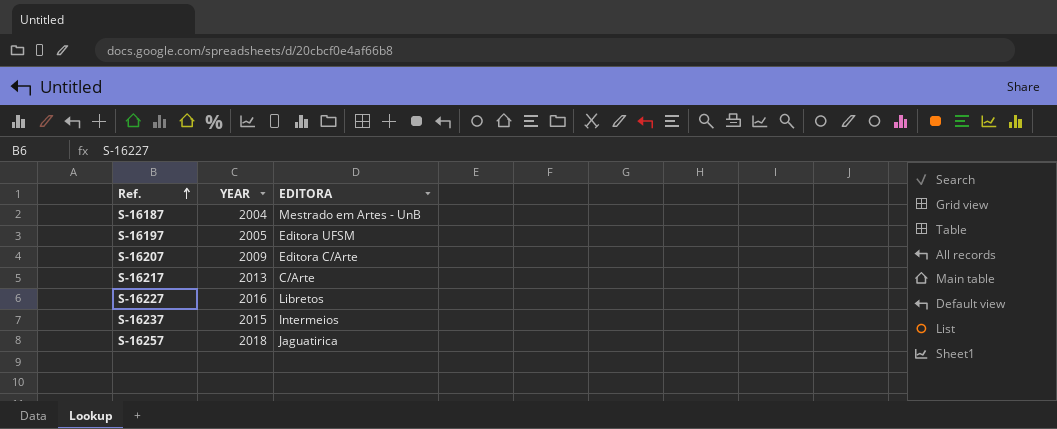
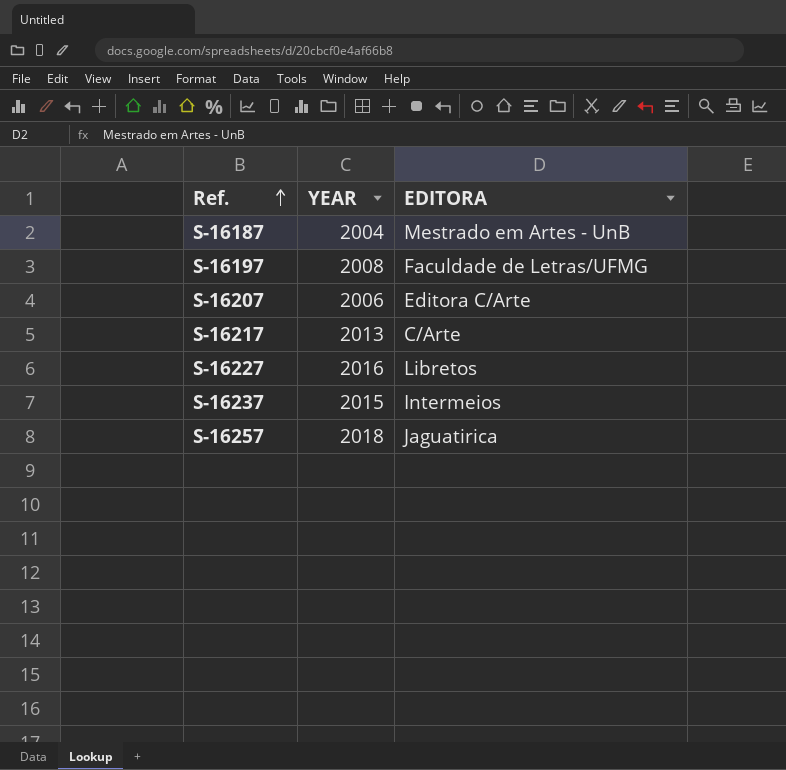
S-16197 | YEAR: 2005 -> 2008
S-16197 | EDITORA: Editora UFSM -> Faculdade de Letras/UFMG
S-16207 | YEAR: 2009 -> 2006

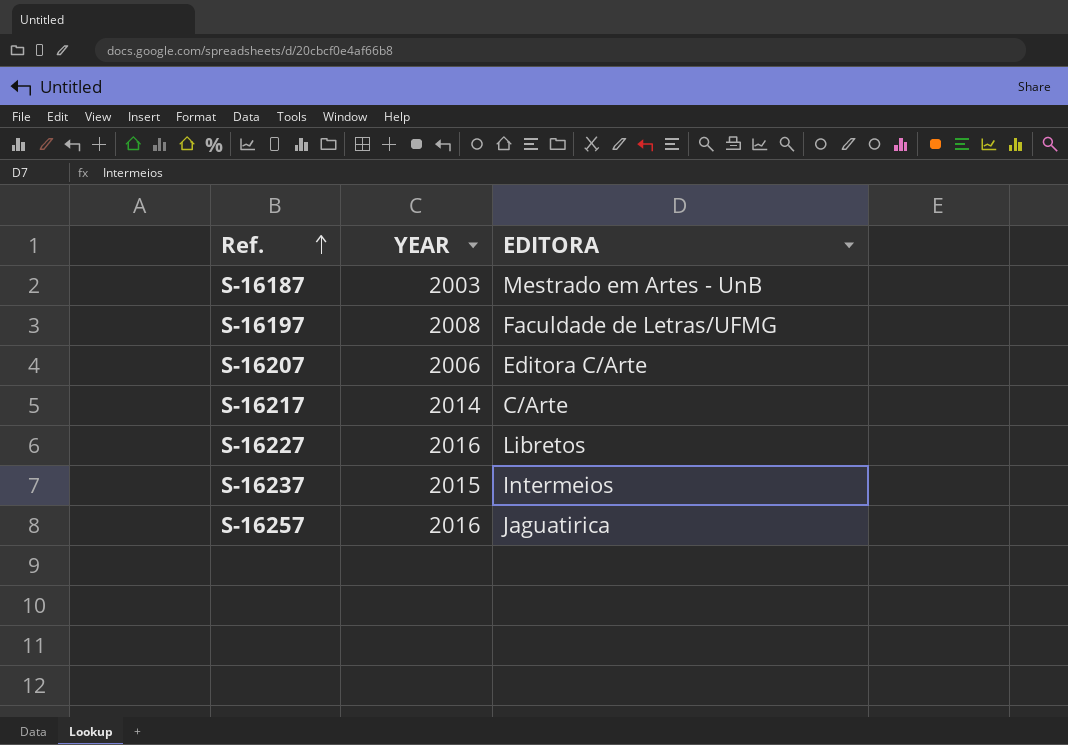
S-16187 | YEAR: 2004 -> 2003
S-16217 | YEAR: 2013 -> 2014
S-16257 | YEAR: 2018 -> 2016

